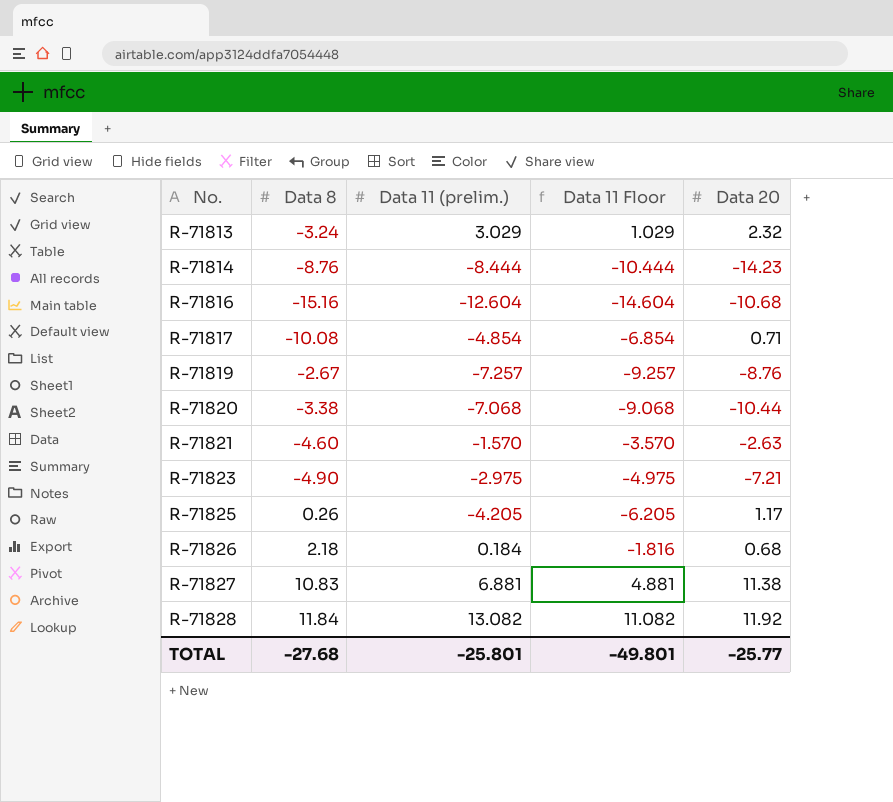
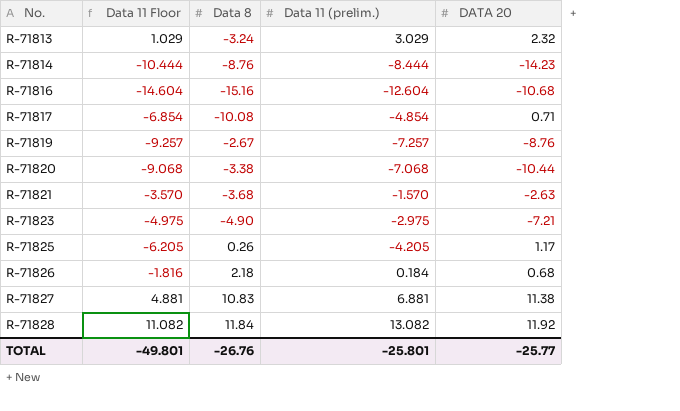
column Data 11 Floor | position: 4 -> 2
column name: Data 20 -> DATA 20
R-71821 | Data 8: -4.60 -> -3.68
TOTAL | Data 8: -27.68 -> -26.76

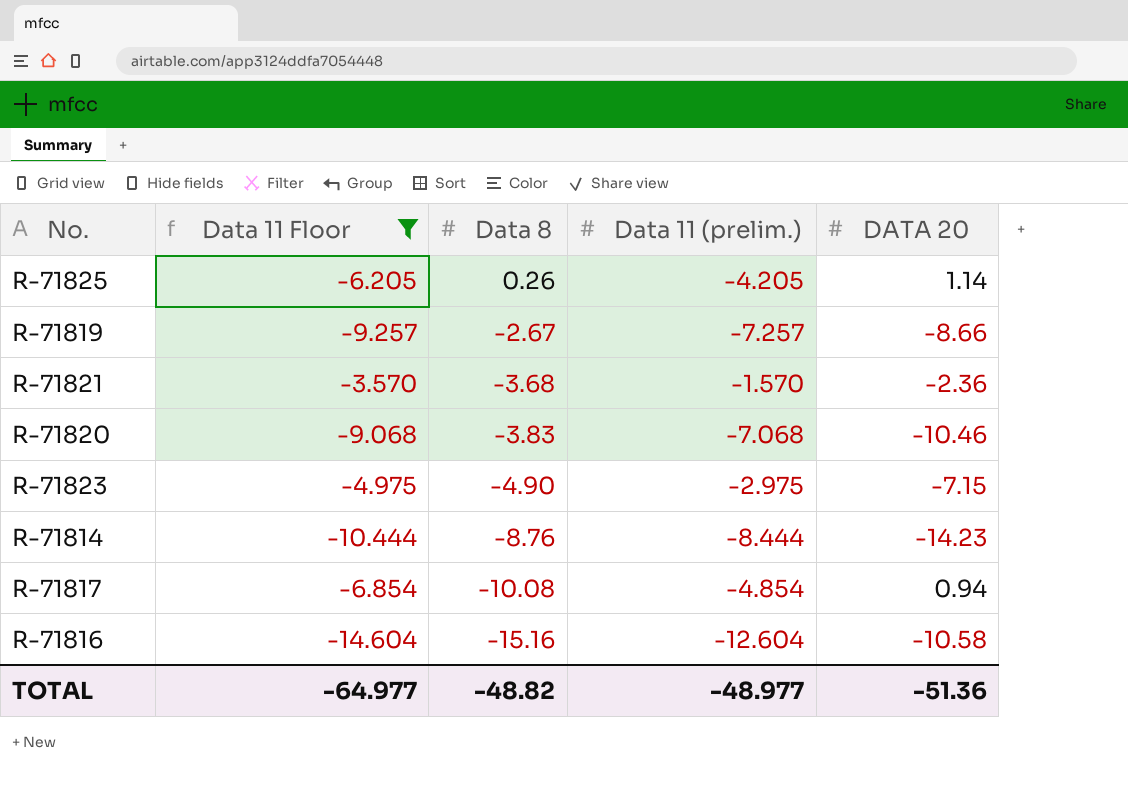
filter: none -> Data 11 Floor <= -3.570
row order: No. ascending -> Data 8 descending
R-71825 | DATA 20: 1.17 -> 1.14
R-71819 | DATA 20: -8.76 -> -8.66
R-71821 | DATA 20: -2.63 -> -2.36
R-71820 | Data 8: -3.38 -> -3.83
R-71820 | DATA 20: -10.44 -> -10.46
R-71823 | DATA 20: -7.21 -> -7.15
R-71817 | DATA 20: 0.71 -> 0.94
R-71816 | DATA 20: -10.68 -> -10.58
TOTAL | Data 11 Floor: -49.801 -> -64.977
TOTAL | Data 8: -26.76 -> -48.82
TOTAL | Data 11 (prelim.): -25.801 -> -48.977
TOTAL | DATA 20: -25.77 -> -51.36

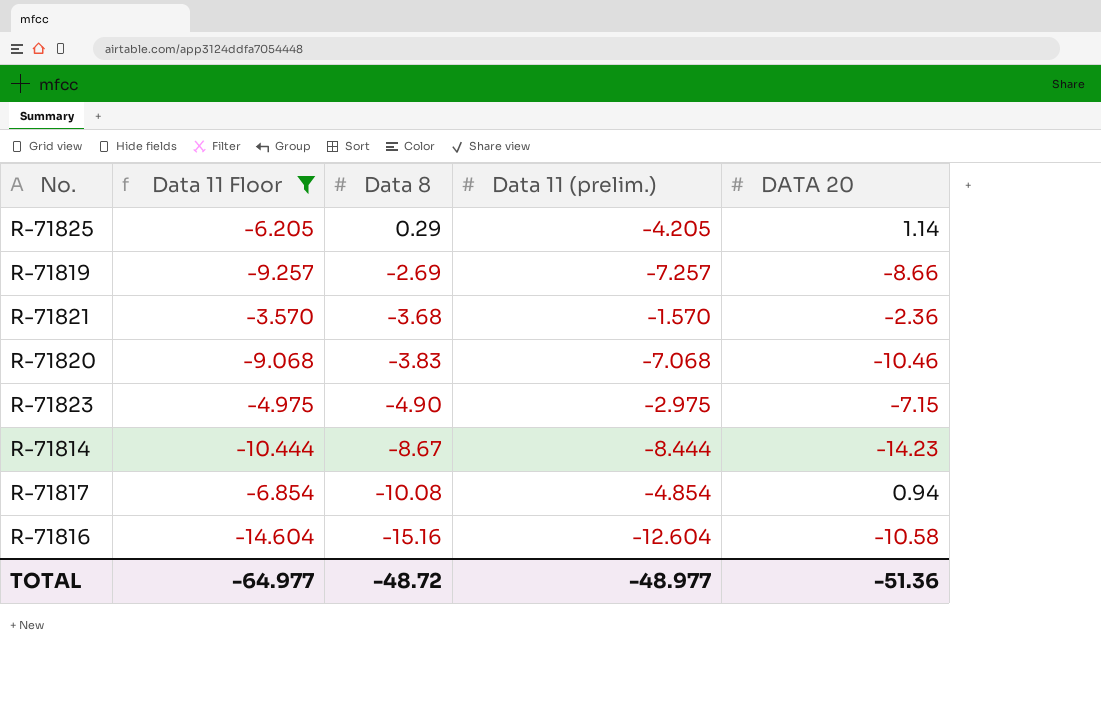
R-71825 | Data 8: 0.26 -> 0.29
R-71819 | Data 8: -2.67 -> -2.69
R-71814 | Data 8: -8.76 -> -8.67
TOTAL | Data 8: -48.82 -> -48.72

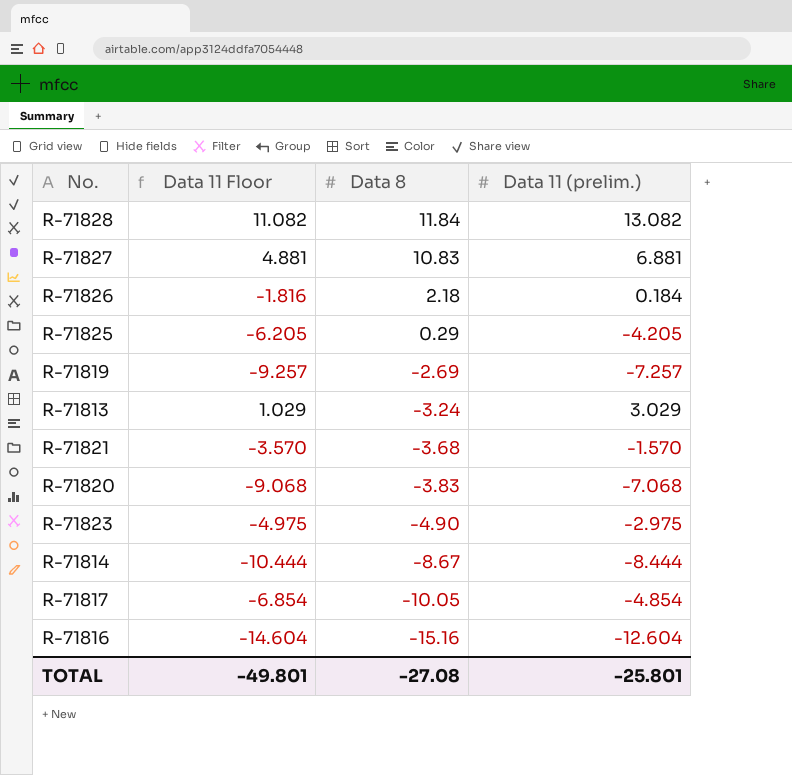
filter: Data 11 Floor <= -3.570 -> none
column DATA 20 | position: 5 -> none
R-71817 | Data 8: -10.08 -> -10.05
TOTAL | Data 11 Floor: -64.977 -> -49.801
TOTAL | Data 8: -48.72 -> -27.08
TOTAL | Data 11 (prelim.): -48.977 -> -25.801

